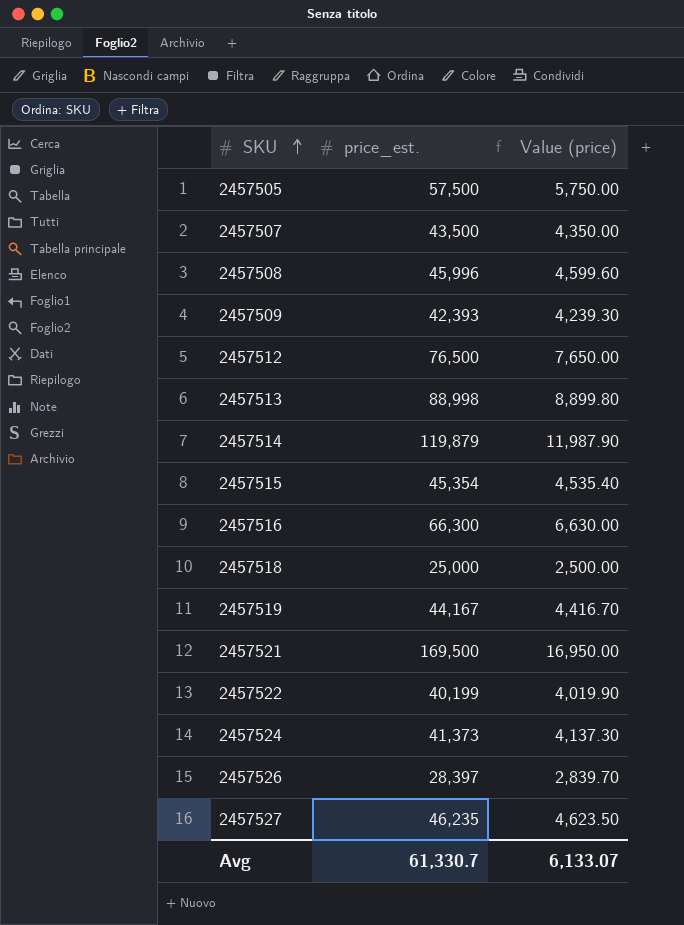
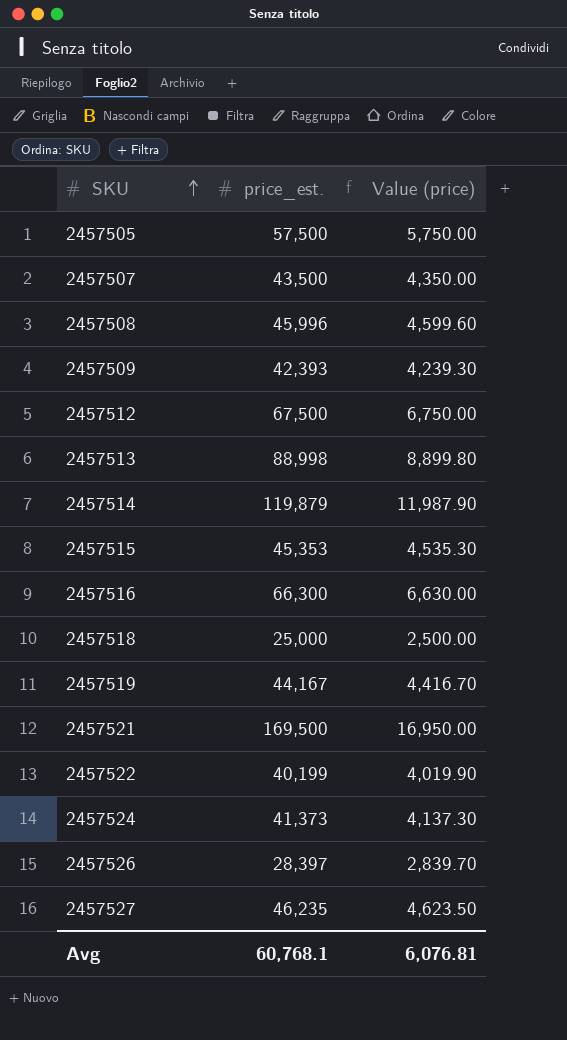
2457512 | price_est.: 76,500 -> 67,500
2457512 | Value (price): 7,650.00 -> 6,750.00
2457515 | price_est.: 45,354 -> 45,353
2457515 | Value (price): 4,535.40 -> 4,535.30
Avg | price_est.: 61,330.7 -> 60,768.1
Avg | Value (price): 6,133.07 -> 6,076.81

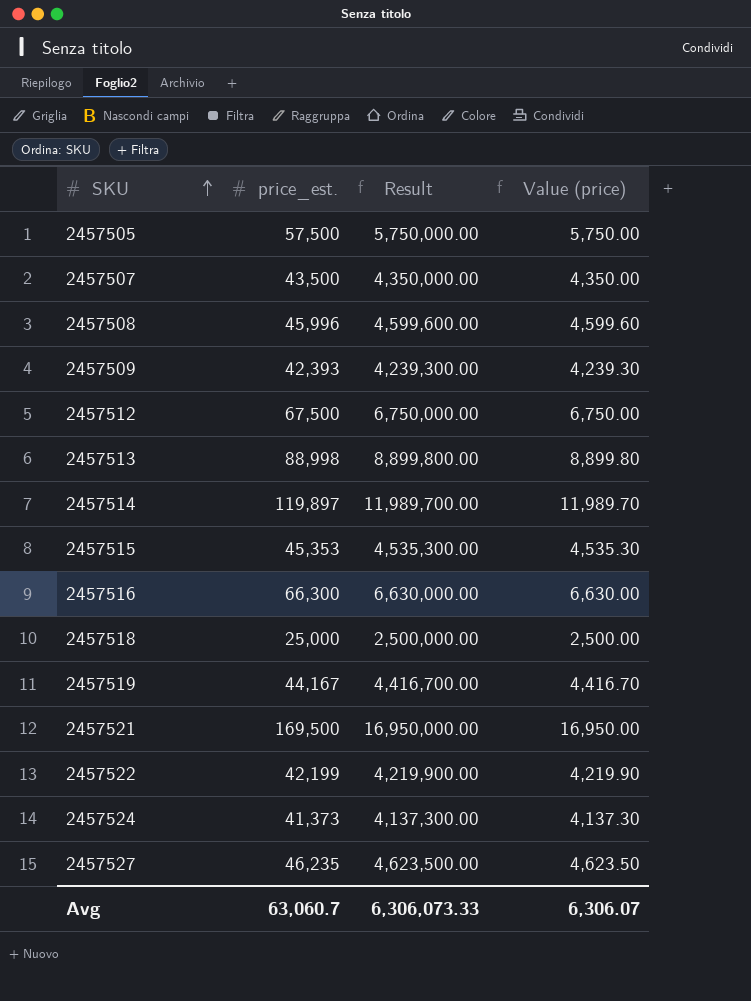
column Result | formula: none -> [price_est.] * 100
row 2457526: 28,397 | 2,839.70 -> none
2457514 | price_est.: 119,879 -> 119,897
2457514 | Value (price): 11,987.90 -> 11,989.70
2457522 | price_est.: 40,199 -> 42,199
2457522 | Value (price): 4,019.90 -> 4,219.90
Avg | price_est.: 60,768.1 -> 63,060.7
Avg | Value (price): 6,076.81 -> 6,306.07

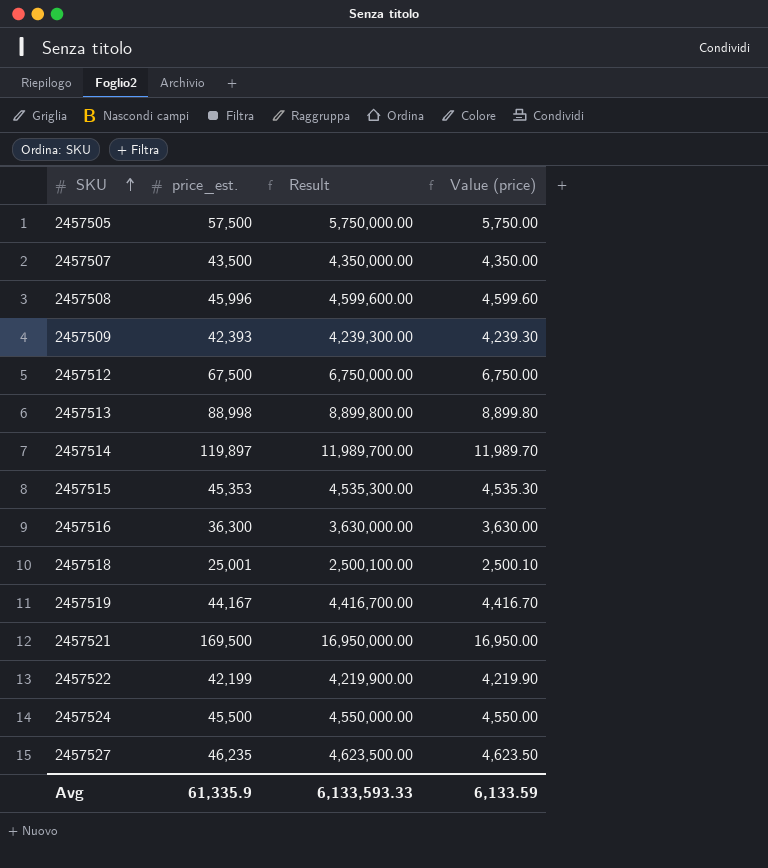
2457516 | price_est.: 66,300 -> 36,300
2457516 | Result: 6,630,000.00 -> 3,630,000.00
2457516 | Value (price): 6,630.00 -> 3,630.00
2457518 | price_est.: 25,000 -> 25,001
2457518 | Result: 2,500,000.00 -> 2,500,100.00
2457518 | Value (price): 2,500.00 -> 2,500.10
2457524 | price_est.: 41,373 -> 45,500
2457524 | Result: 4,137,300.00 -> 4,550,000.00
2457524 | Value (price): 4,137.30 -> 4,550.00
Avg | price_est.: 63,060.7 -> 61,335.9
Avg | Result: 6,306,073.33 -> 6,133,593.33
Avg | Value (price): 6,306.07 -> 6,133.59

